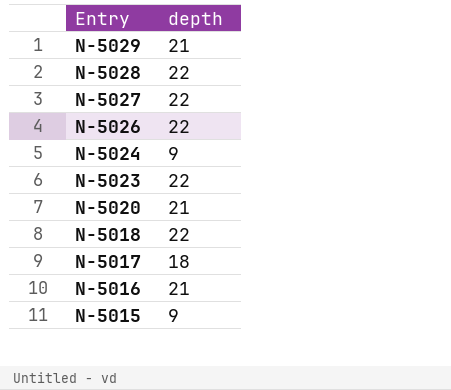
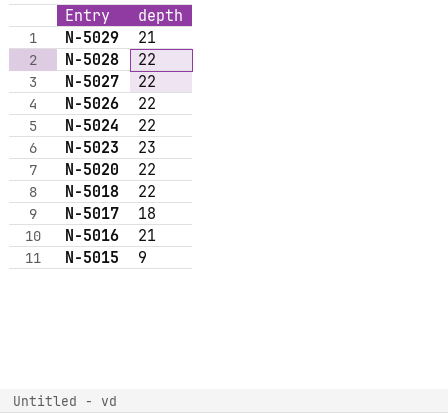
N-5024 | depth: 9 -> 22
N-5023 | depth: 22 -> 23
N-5020 | depth: 21 -> 22

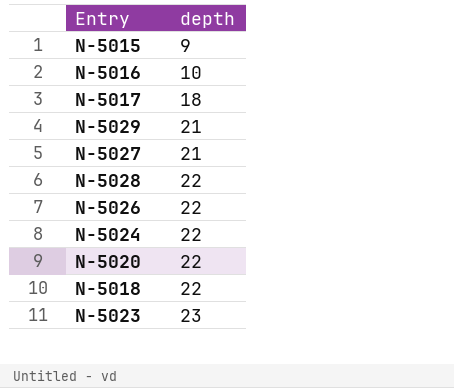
row order: Entry descending -> depth ascending
N-5016 | depth: 21 -> 10
N-5027 | depth: 22 -> 21

